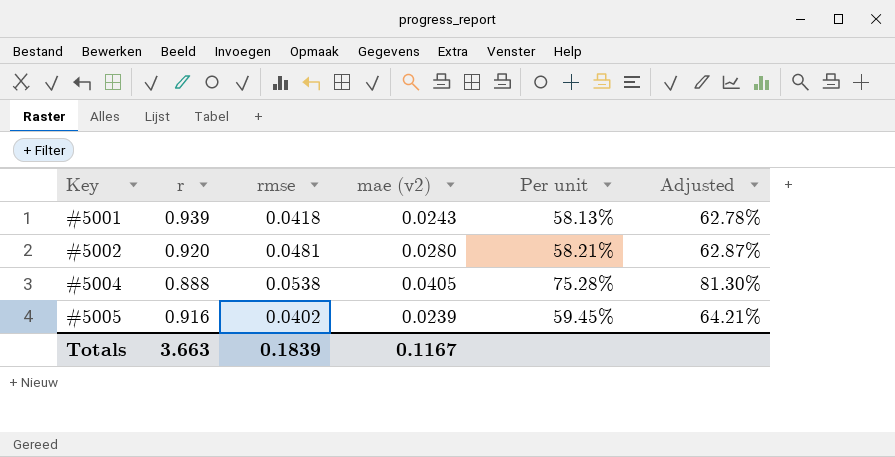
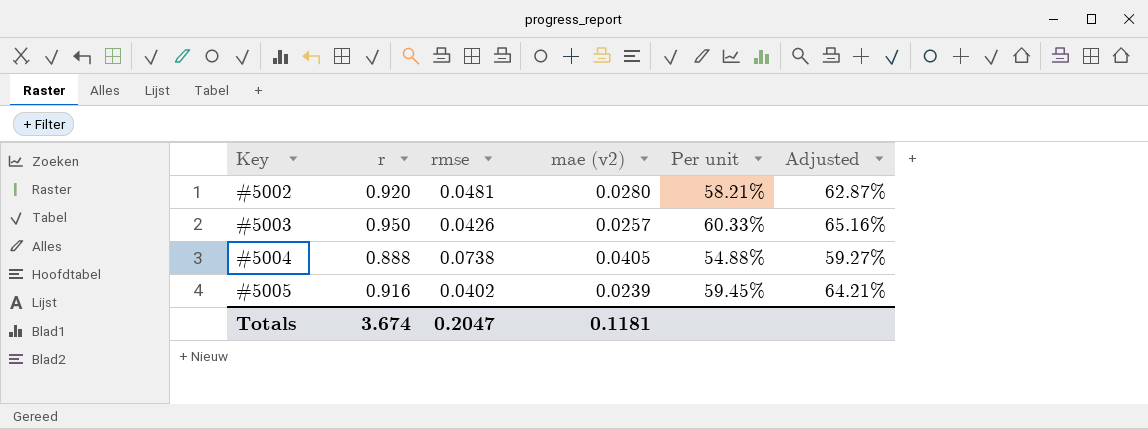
row #5001: 0.939 | 0.0418 | 0.0243 | 58.13% | 62.78% -> none
row #5003: none -> 0.950 | 0.0426 | 0.0257 | 60.33% | 65.16%
#5004 | rmse: 0.0538 -> 0.0738
#5004 | Per unit: 75.28% -> 54.88%
#5004 | Adjusted: 81.30% -> 59.27%
Totals | r: 3.663 -> 3.674
Totals | rmse: 0.1839 -> 0.2047
Totals | mae (v2): 0.1167 -> 0.1181

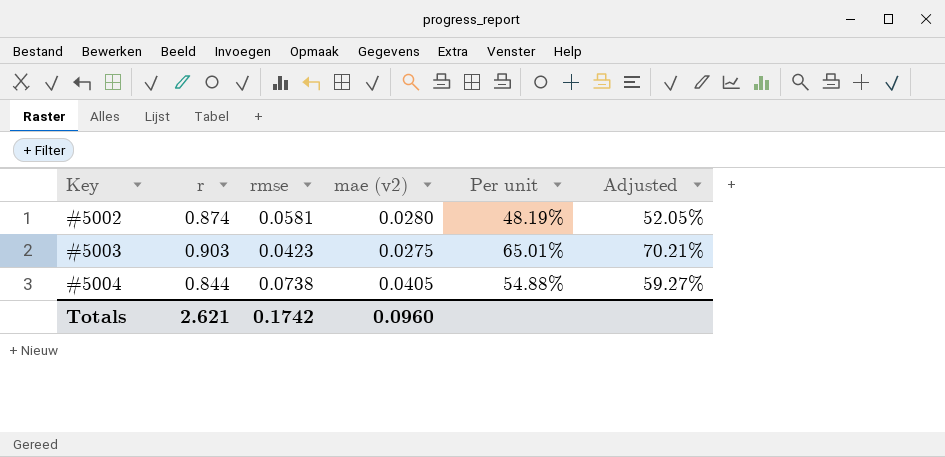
row #5005: 0.916 | 0.0402 | 0.0239 | 59.45% | 64.21% -> none
#5002 | r: 0.920 -> 0.874
#5002 | rmse: 0.0481 -> 0.0581
#5002 | Per unit: 58.21% -> 48.19%
#5002 | Adjusted: 62.87% -> 52.05%
#5003 | r: 0.950 -> 0.903
#5003 | rmse: 0.0426 -> 0.0423
#5003 | mae (v2): 0.0257 -> 0.0275
#5003 | Per unit: 60.33% -> 65.01%
#5003 | Adjusted: 65.16% -> 70.21%
#5004 | r: 0.888 -> 0.844
Totals | r: 3.674 -> 2.621
Totals | rmse: 0.2047 -> 0.1742
Totals | mae (v2): 0.1181 -> 0.0960

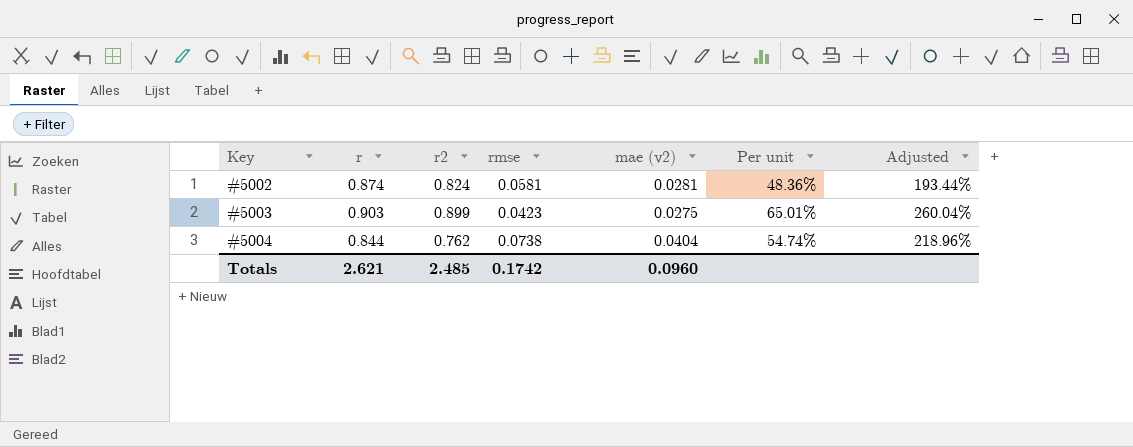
column r2 | position: none -> 3
column Adjusted | formula: [Per unit] * 1.08 -> [Per unit] * 4
#5002 | mae (v2): 0.0280 -> 0.0281
#5002 | Per unit: 48.19% -> 48.36%
#5004 | mae (v2): 0.0405 -> 0.0404
#5004 | Per unit: 54.88% -> 54.74%

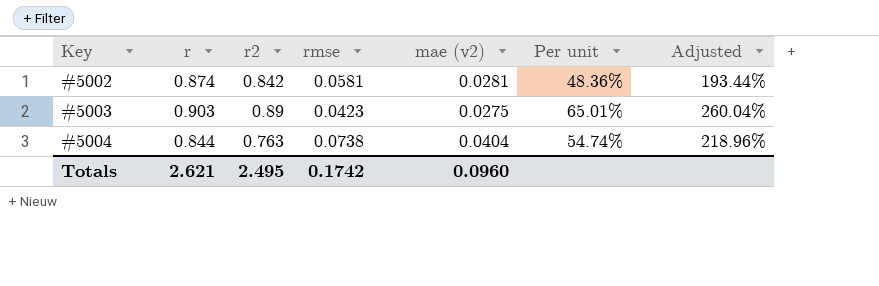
#5002 | r2: 0.824 -> 0.842
#5003 | r2: 0.899 -> 0.89
#5004 | r2: 0.762 -> 0.763
Totals | r2: 2.485 -> 2.495

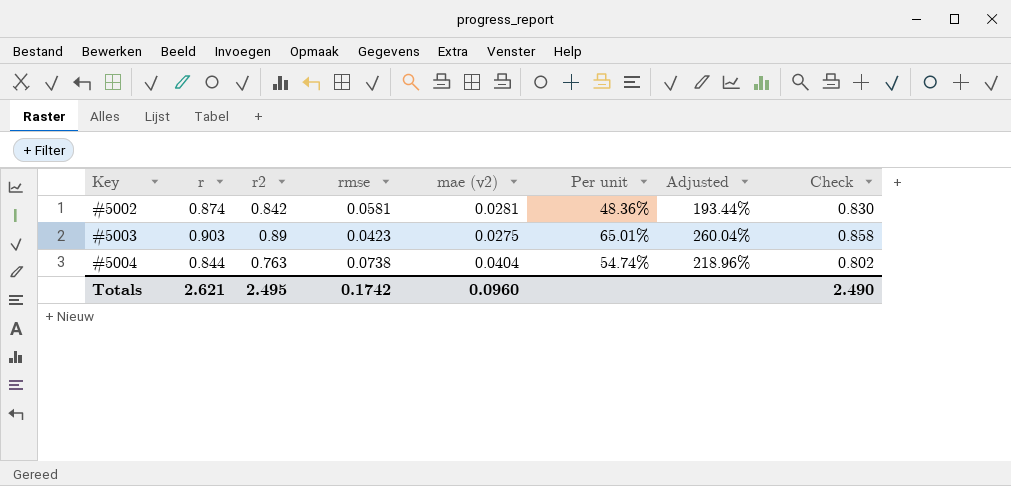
column Check | formula: none -> [r] * 0.95

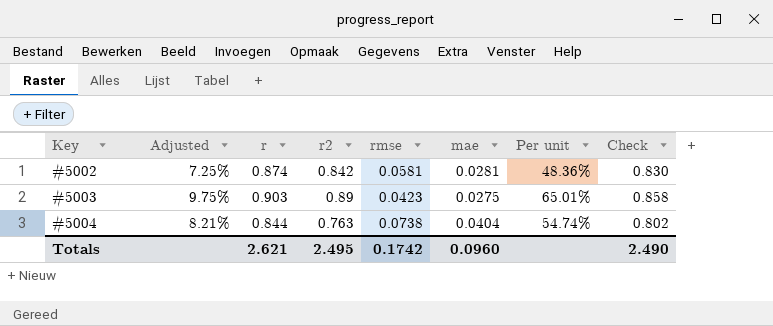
column Adjusted | formula: [Per unit] * 4 -> [Per unit] * 0.15
column Adjusted | position: 7 -> 2
column name: mae (v2) -> mae

